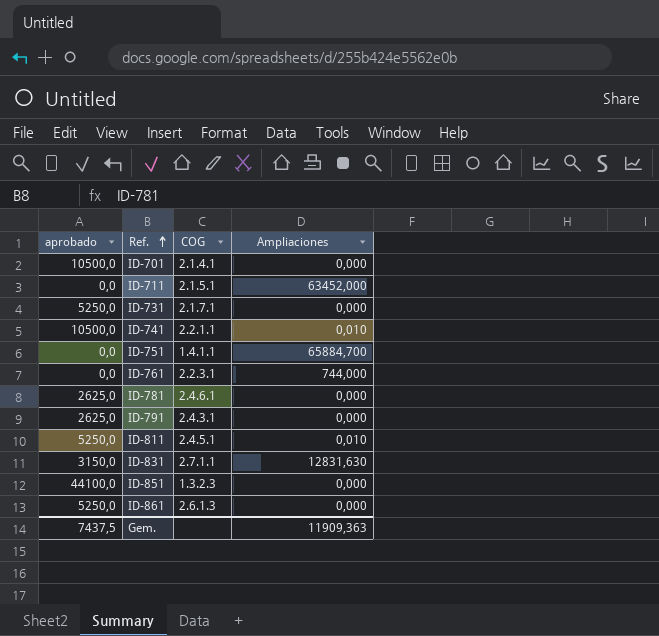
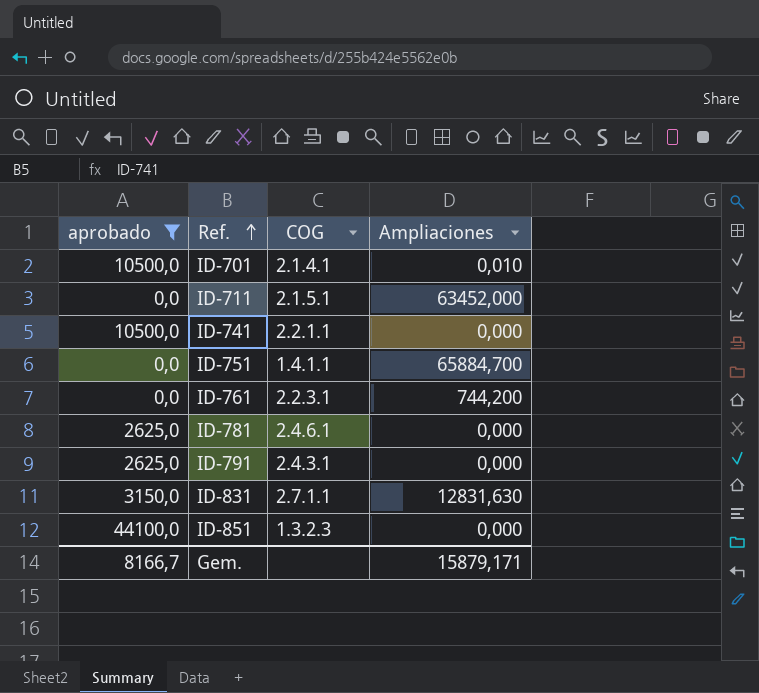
filter: none -> aprobado != 5250,0
ID-701 | Ampliaciones: 0,000 -> 0,010
ID-741 | Ampliaciones: 0,010 -> 0,000
ID-761 | Ampliaciones: 744,000 -> 744,200
Gem. | aprobado: 7437,5 -> 8166,7
Gem. | Ampliaciones: 11909,363 -> 15879,171

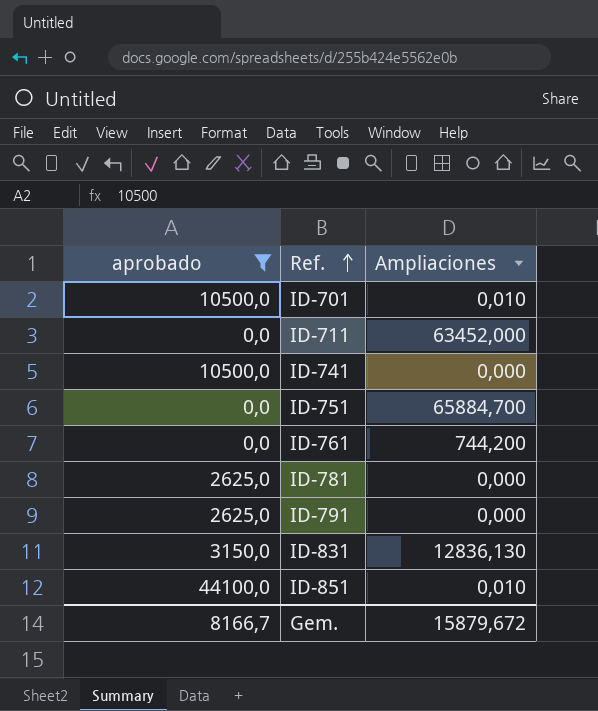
column COG | position: 3 -> none
ID-831 | Ampliaciones: 12831,630 -> 12836,130
ID-851 | Ampliaciones: 0,000 -> 0,010
Gem. | Ampliaciones: 15879,171 -> 15879,672

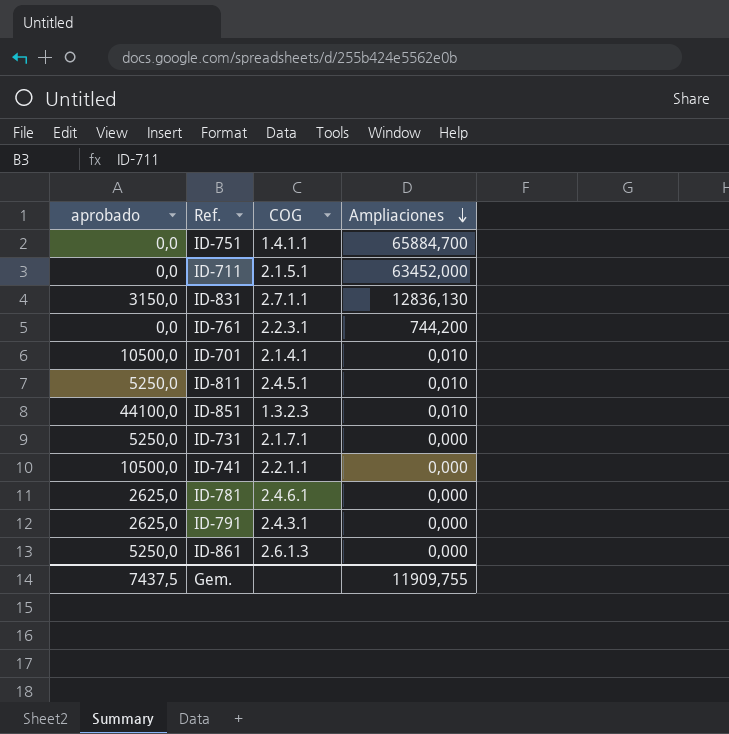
filter: aprobado != 5250,0 -> none
row order: Ref. ascending -> Ampliaciones descending
column COG | position: none -> 3
Gem. | aprobado: 8166,7 -> 7437,5
Gem. | Ampliaciones: 15879,672 -> 11909,755

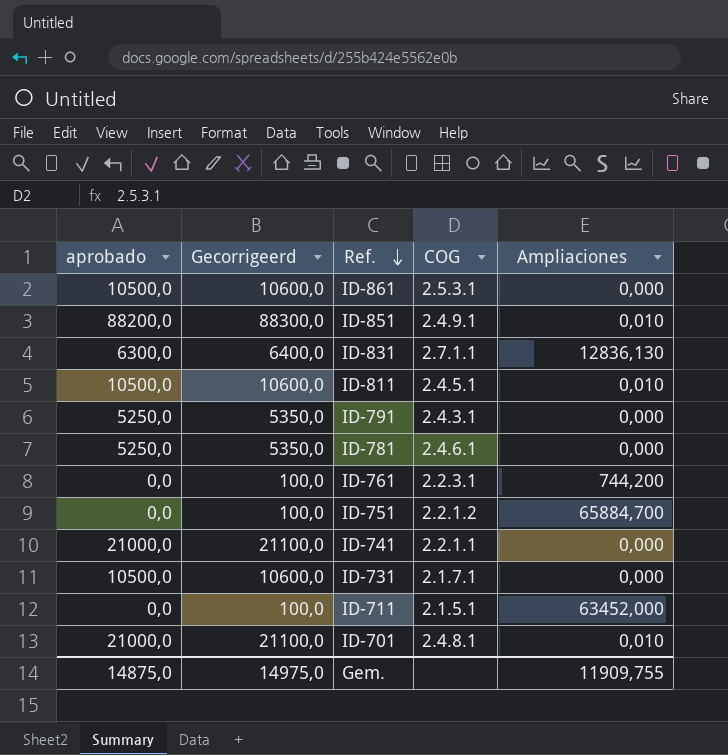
row order: Ampliaciones descending -> Ref. descending
column Gecorrigeerd | formula: none -> [aprobado] + 100
ID-861 | aprobado: 5250,0 -> 10500,0
ID-861 | COG: 2.6.1.3 -> 2.5.3.1
ID-851 | aprobado: 44100,0 -> 88200,0
ID-851 | COG: 1.3.2.3 -> 2.4.9.1
ID-831 | aprobado: 3150,0 -> 6300,0
ID-811 | aprobado: 5250,0 -> 10500,0
ID-791 | aprobado: 2625,0 -> 5250,0
ID-781 | aprobado: 2625,0 -> 5250,0
ID-751 | COG: 1.4.1.1 -> 2.2.1.2
ID-741 | aprobado: 10500,0 -> 21000,0
ID-731 | aprobado: 5250,0 -> 10500,0
ID-701 | aprobado: 10500,0 -> 21000,0
ID-701 | COG: 2.1.4.1 -> 2.4.8.1
Gem. | aprobado: 7437,5 -> 14875,0

